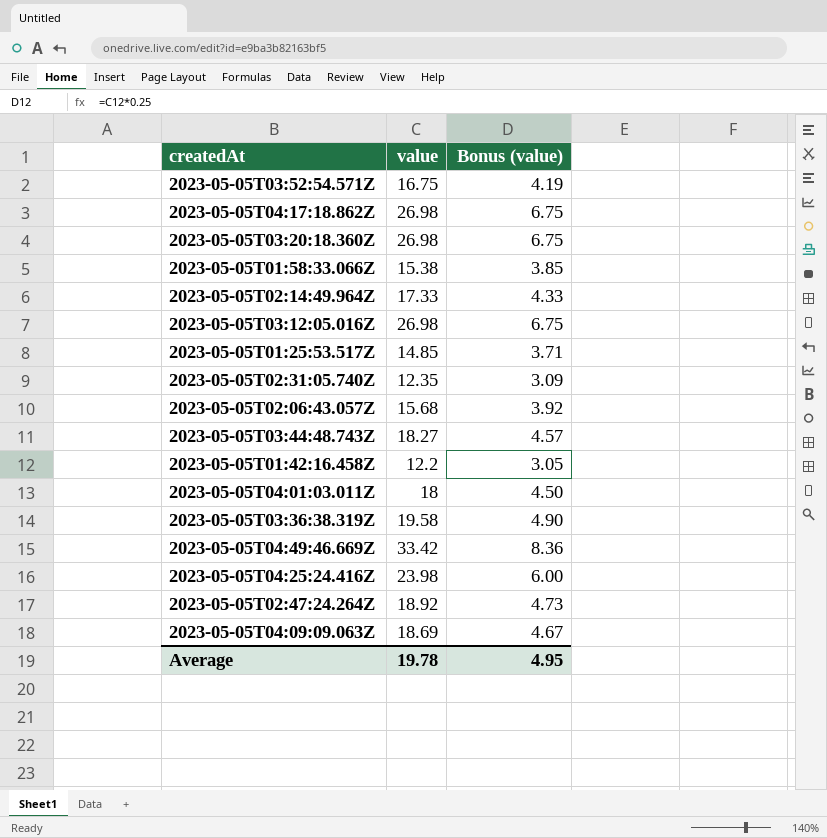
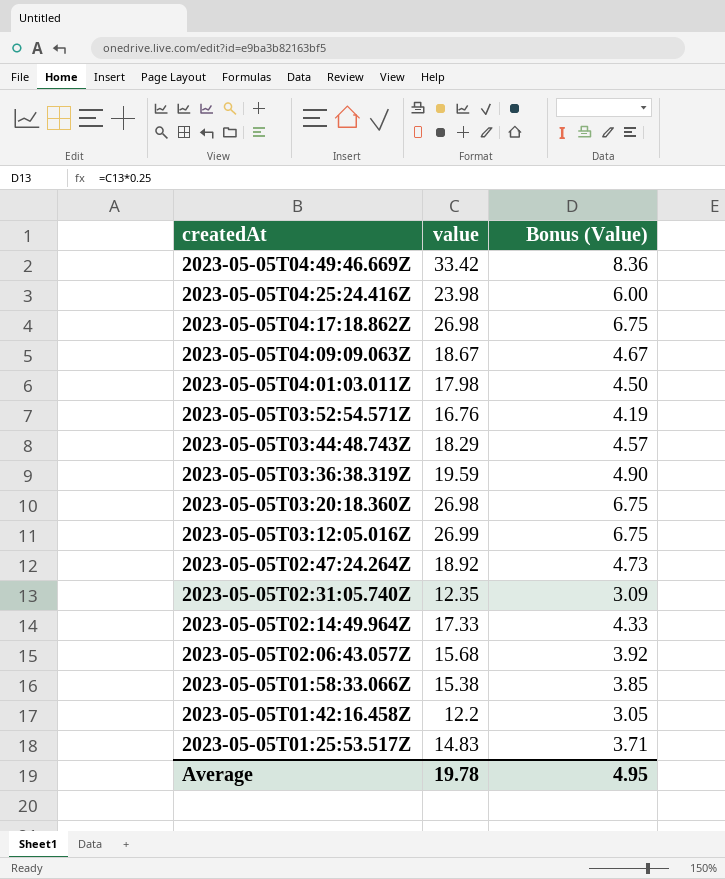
row order: none -> createdAt descending
column name: Bonus (value) -> Bonus (Value)
2023-05-05T04:09:09.063Z | value: 18.69 -> 18.67
2023-05-05T04:01:03.011Z | value: 18 -> 17.98
2023-05-05T03:52:54.571Z | value: 16.75 -> 16.76
2023-05-05T03:44:48.743Z | value: 18.27 -> 18.29
2023-05-05T03:36:38.319Z | value: 19.58 -> 19.59
2023-05-05T03:12:05.016Z | value: 26.98 -> 26.99
2023-05-05T01:25:53.517Z | value: 14.85 -> 14.83

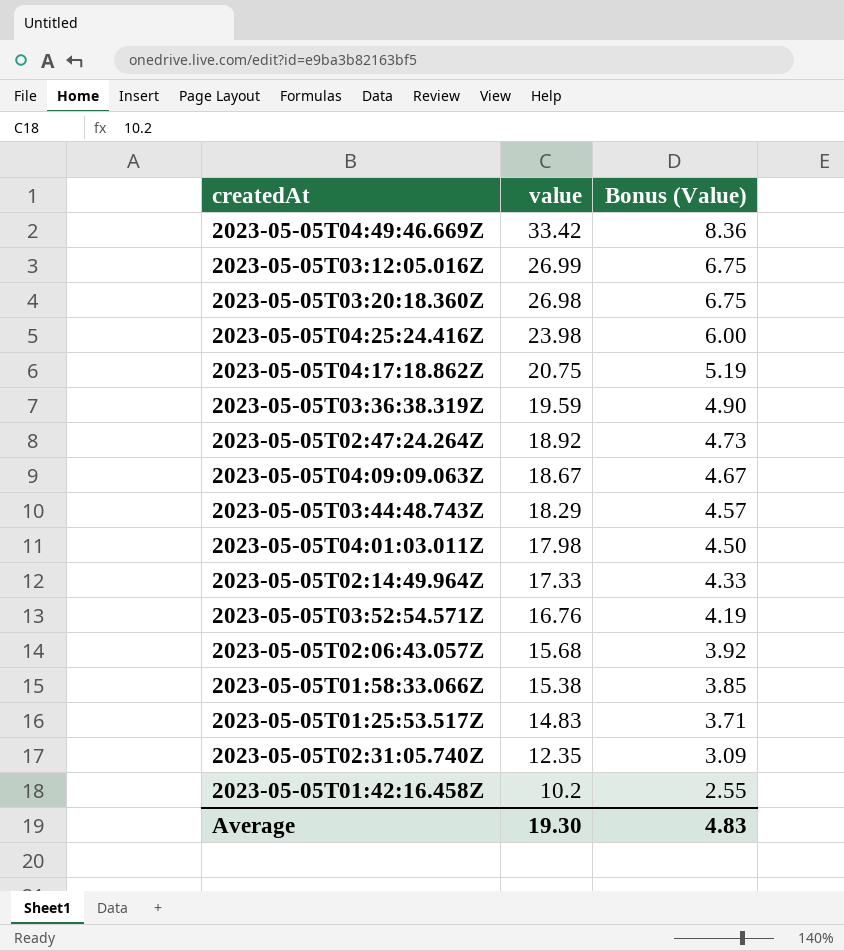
row order: createdAt descending -> value descending
2023-05-05T04:17:18.862Z | value: 26.98 -> 20.75
2023-05-05T04:17:18.862Z | Bonus (Value): 6.75 -> 5.19
2023-05-05T01:42:16.458Z | value: 12.2 -> 10.2
2023-05-05T01:42:16.458Z | Bonus (Value): 3.05 -> 2.55
Average | value: 19.78 -> 19.30
Average | Bonus (Value): 4.95 -> 4.83

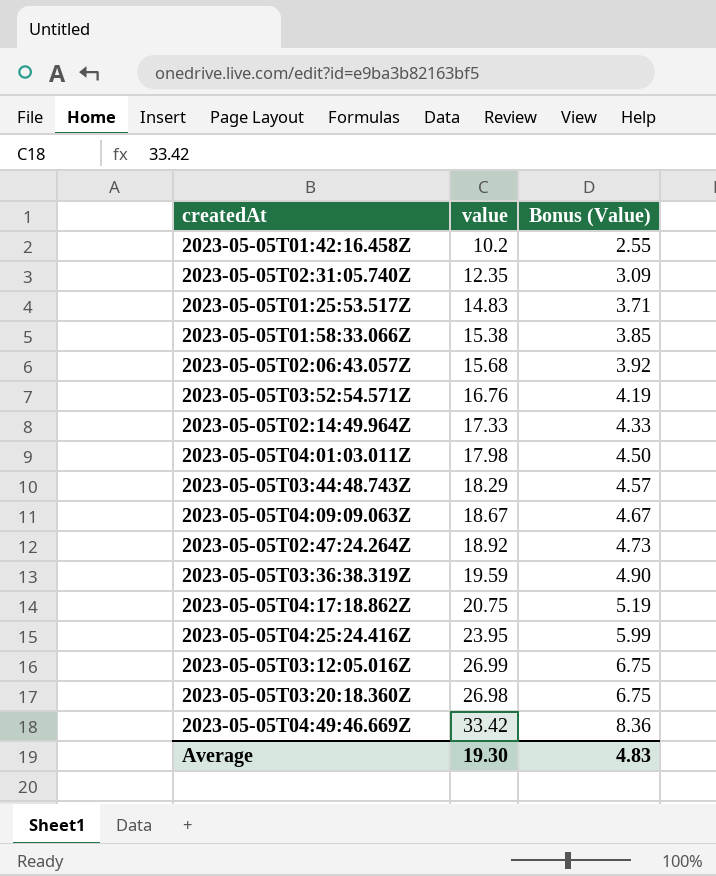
row order: value descending -> Bonus (Value) ascending
2023-05-05T04:25:24.416Z | value: 23.98 -> 23.95
2023-05-05T04:25:24.416Z | Bonus (Value): 6.00 -> 5.99

